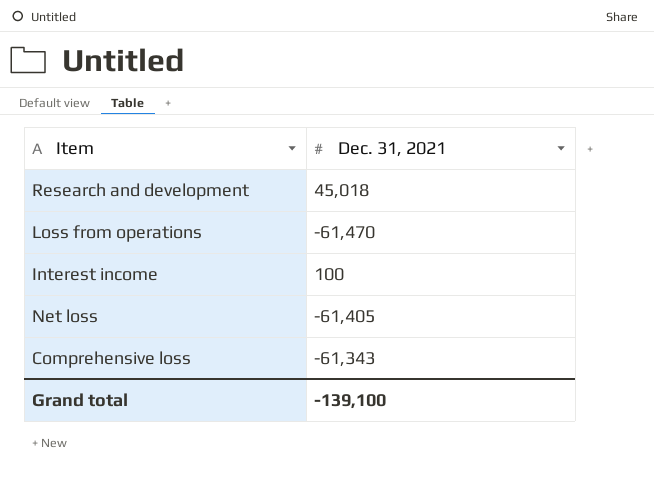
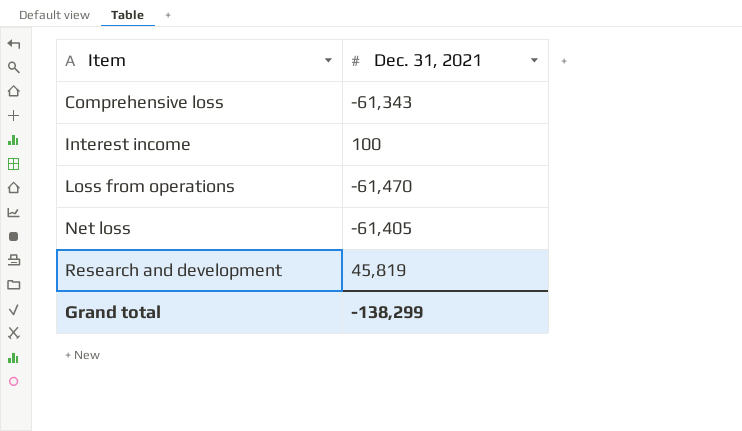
row order: none -> Item ascending
Research and development | Dec. 31, 2021: 45,018 -> 45,819
Grand total | Dec. 31, 2021: -139,100 -> -138,299

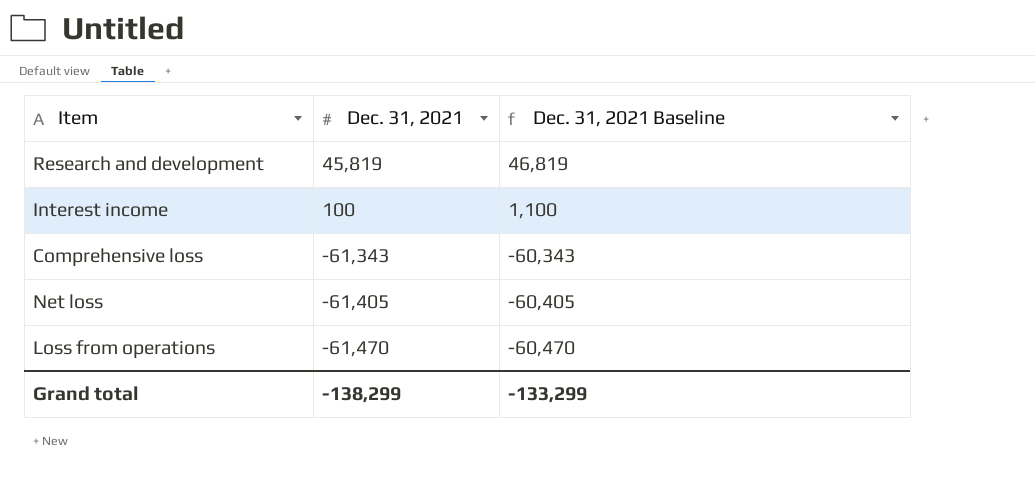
row order: Item ascending -> Dec. 31, 2021 descending
column Dec. 31, 2021 Baseline | formula: none -> [Dec. 31, 2021] + 1000

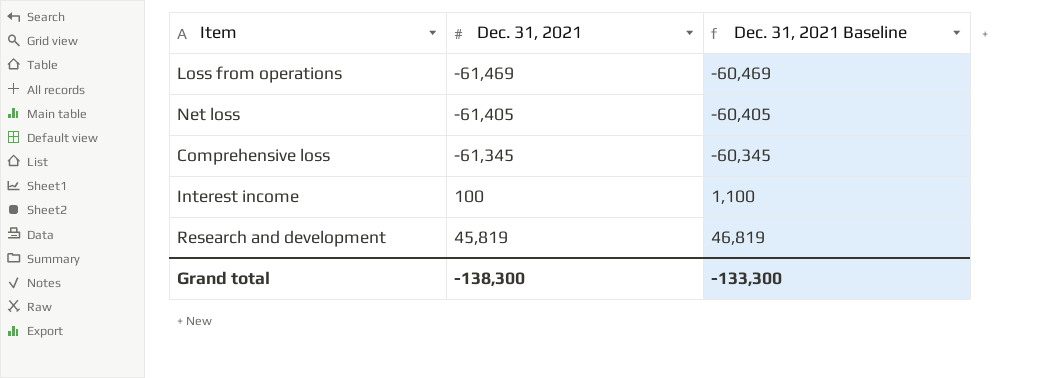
row order: Dec. 31, 2021 descending -> Dec. 31, 2021 ascending
Loss from operations | Dec. 31, 2021: -61,470 -> -61,469
Loss from operations | Dec. 31, 2021 Baseline: -60,470 -> -60,469
Comprehensive loss | Dec. 31, 2021: -61,343 -> -61,345
Comprehensive loss | Dec. 31, 2021 Baseline: -60,343 -> -60,345
Grand total | Dec. 31, 2021: -138,299 -> -138,300
Grand total | Dec. 31, 2021 Baseline: -133,299 -> -133,300

